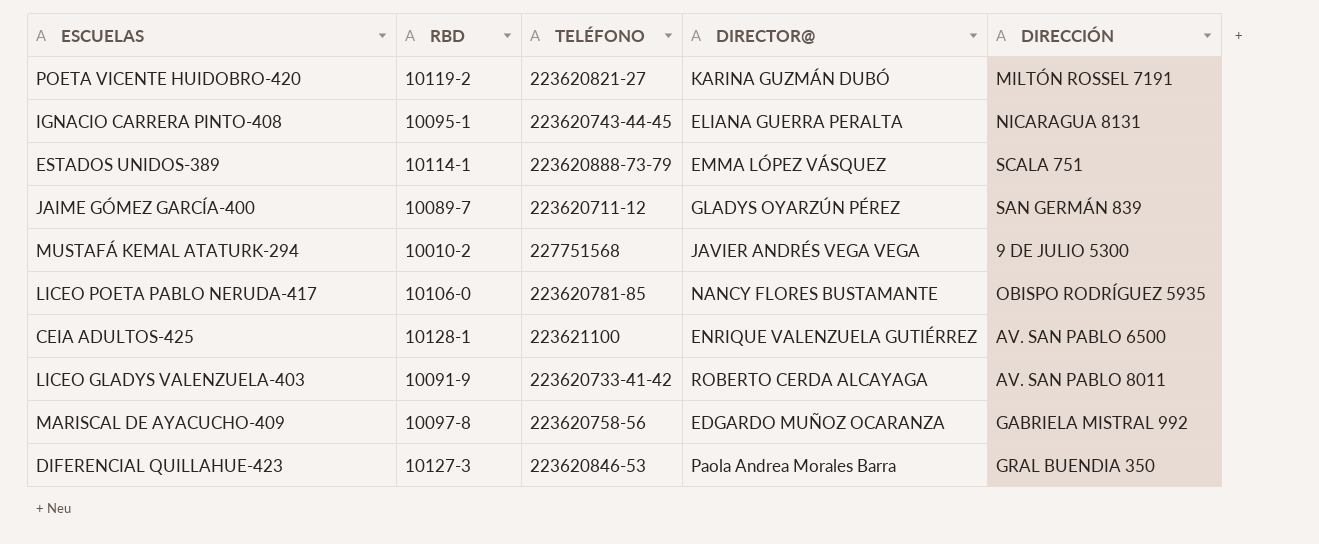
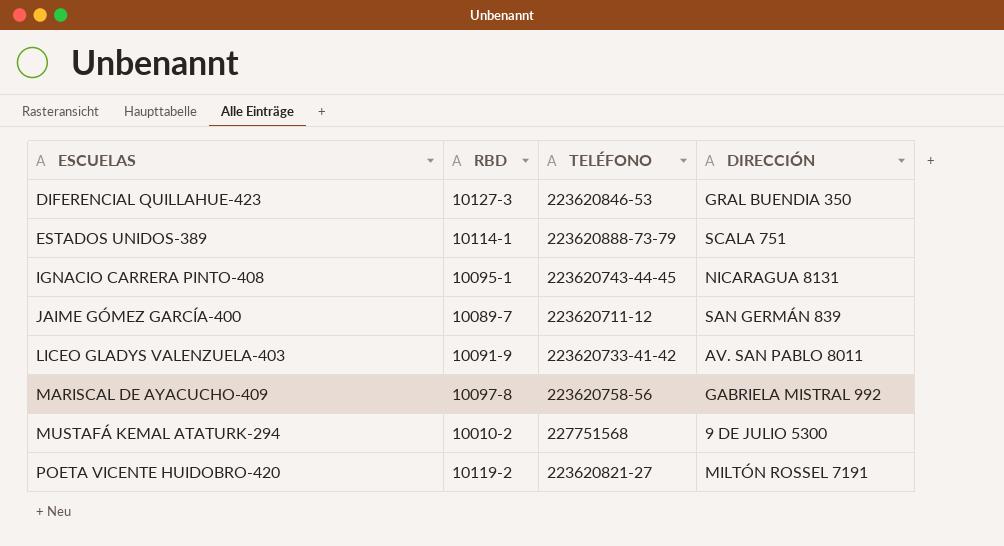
row order: none -> ESCUELAS ascending
column DIRECTOR@ | position: 4 -> none
row LICEO POETA PABLO NERUDA-417: 10106-0 | 223620781-85 | NANCY FLORES BUSTAMANTE | OBISPO RODRÍGUEZ 5935 -> none
row CEIA ADULTOS-425: 10128-1 | 223621100 | ENRIQUE VALENZUELA GUTIÉRREZ | AV. SAN PABLO 6500 -> none

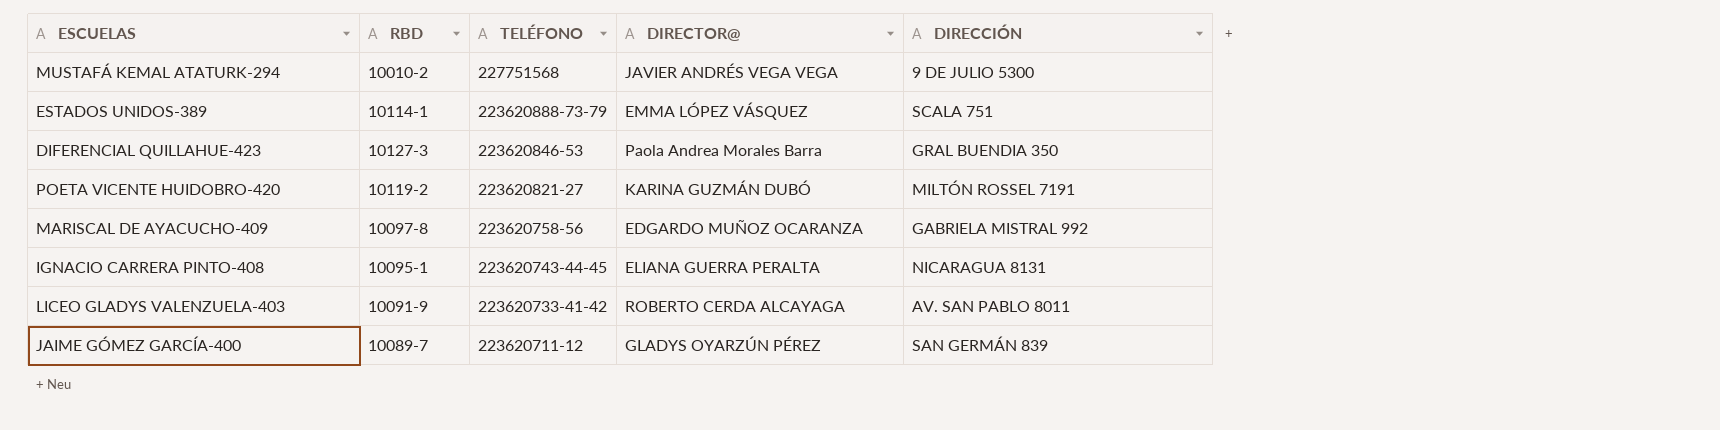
row order: ESCUELAS ascending -> TELÉFONO descending
column DIRECTOR@ | position: none -> 4

